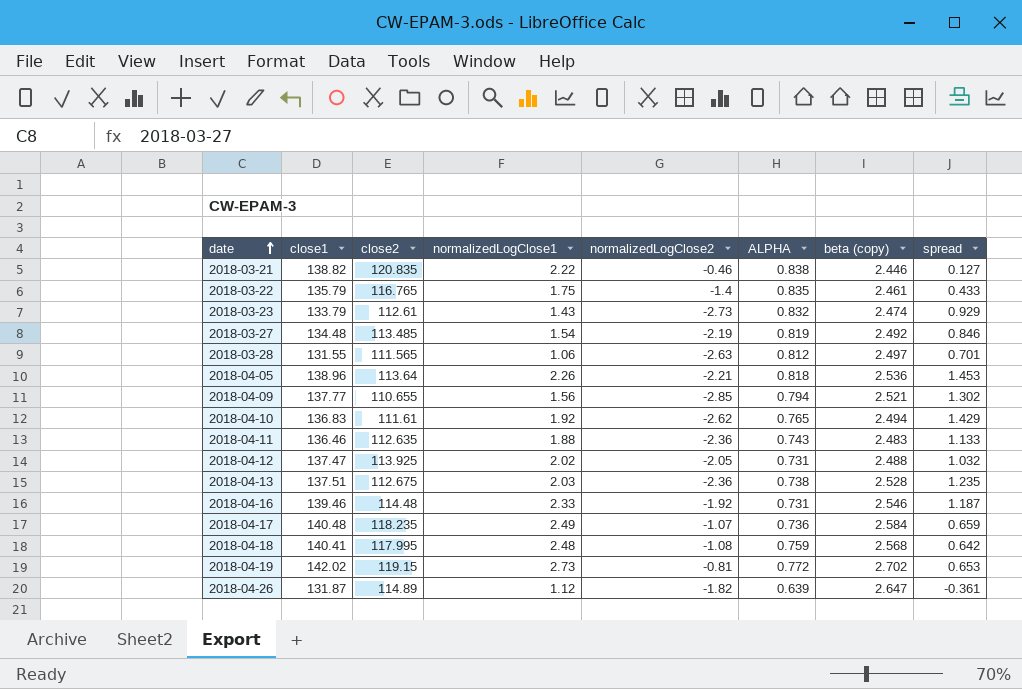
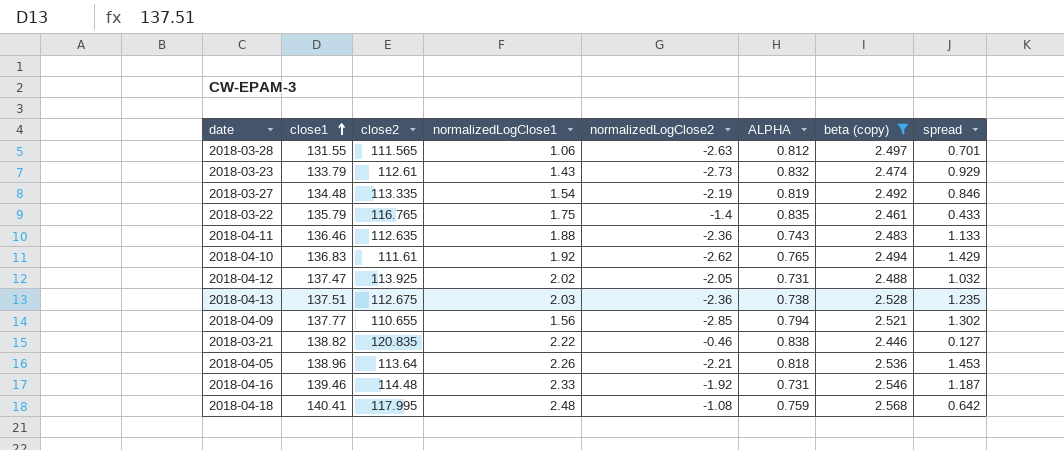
filter: none -> beta (copy) <= 2.568
row order: date ascending -> close1 ascending
2018-03-27 | close2: 113.485 -> 113.335

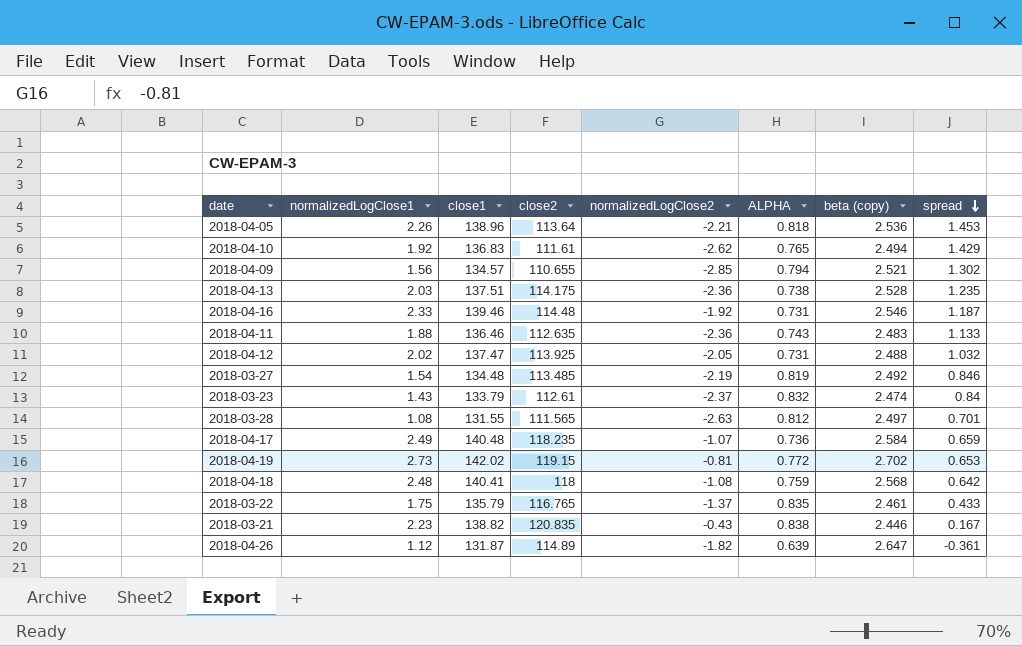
filter: beta (copy) <= 2.568 -> none
row order: close1 ascending -> spread descending
column normalizedLogClose1 | position: 4 -> 2
2018-04-09 | close1: 137.77 -> 134.57
2018-04-13 | close2: 112.675 -> 114.175
2018-03-27 | close2: 113.335 -> 113.485
2018-03-23 | normalizedLogClose2: -2.73 -> -2.37
2018-03-23 | spread: 0.929 -> 0.84
2018-03-28 | normalizedLogClose1: 1.06 -> 1.08
2018-04-18 | close2: 117.995 -> 118
2018-03-22 | normalizedLogClose2: -1.4 -> -1.37
2018-03-21 | normalizedLogClose1: 2.22 -> 2.23
2018-03-21 | normalizedLogClose2: -0.46 -> -0.43
2018-03-21 | spread: 0.127 -> 0.167

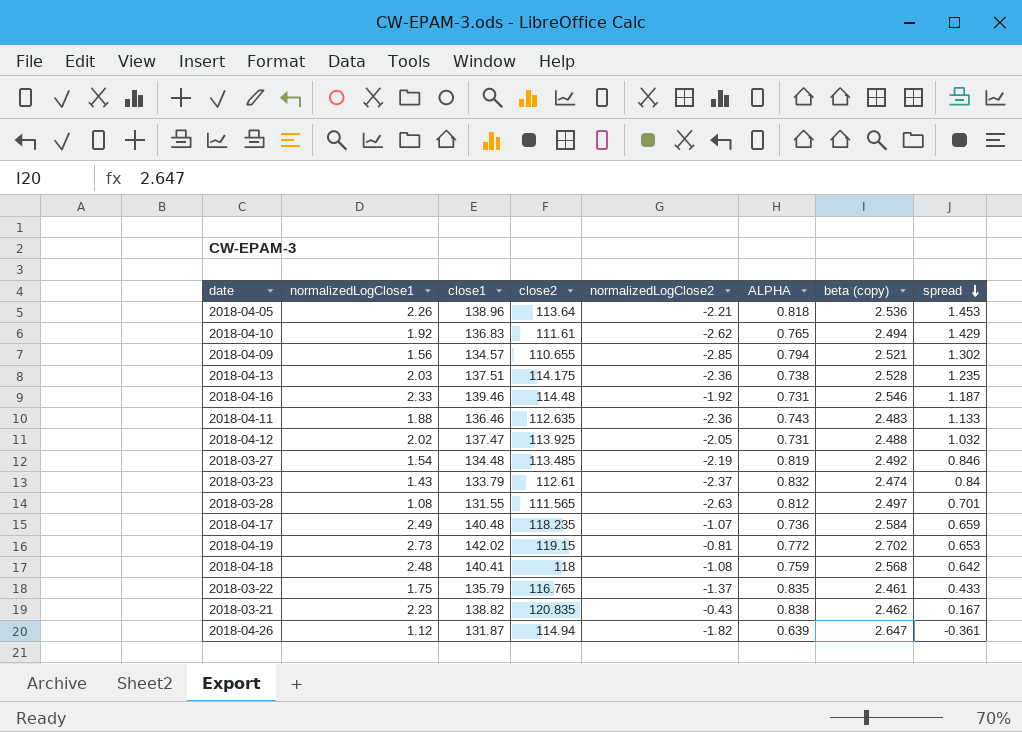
2018-03-21 | beta (copy): 2.446 -> 2.462
2018-04-26 | close2: 114.89 -> 114.94

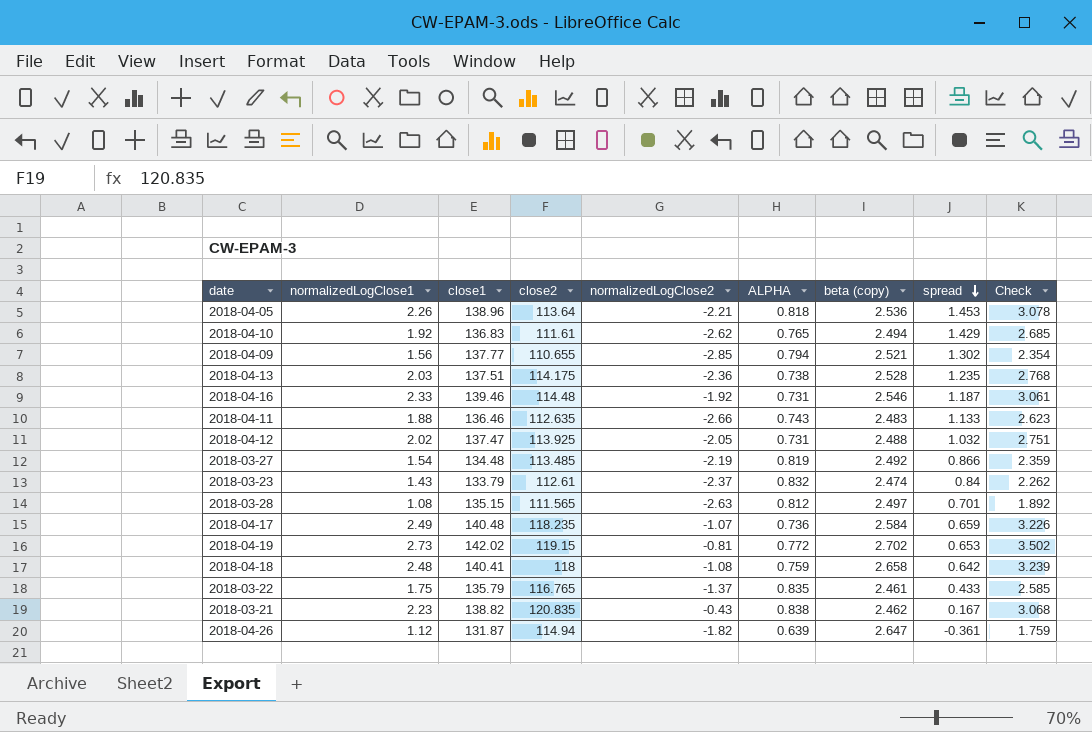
column Check | formula: none -> [normalizedLogClose1] + [ALPHA]
2018-04-09 | close1: 134.57 -> 137.77
2018-04-11 | normalizedLogClose2: -2.36 -> -2.66
2018-03-27 | spread: 0.846 -> 0.866
2018-03-28 | close1: 131.55 -> 135.15
2018-04-18 | beta (copy): 2.568 -> 2.658

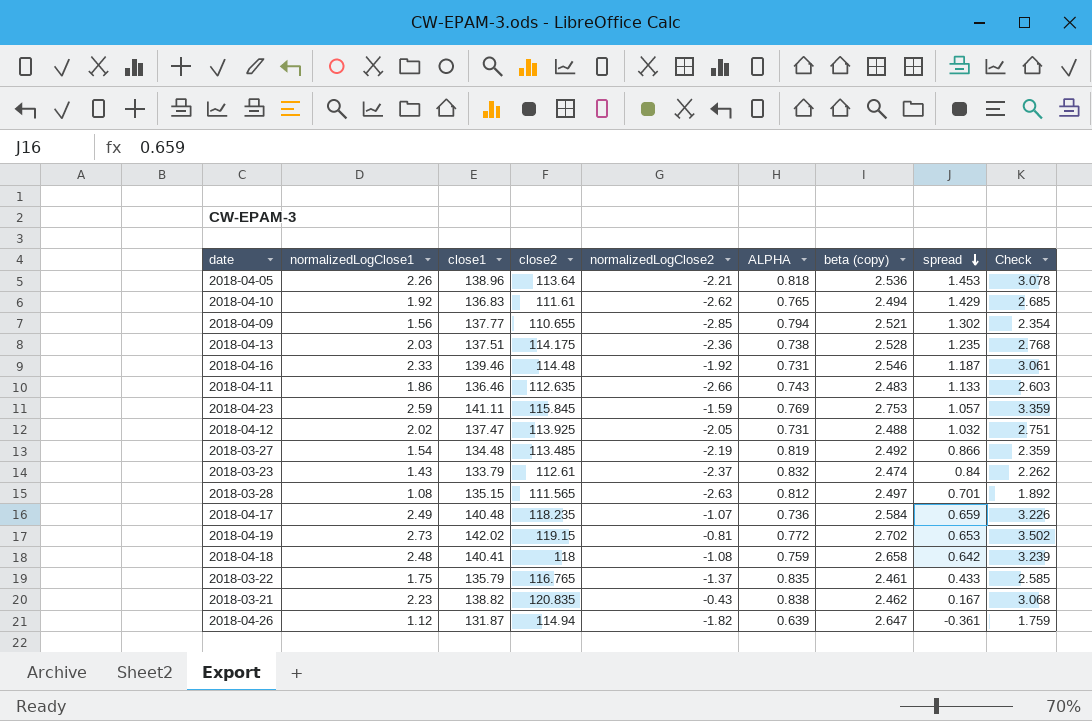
2018-04-11 | normalizedLogClose1: 1.88 -> 1.86
2018-04-11 | Check: 2.623 -> 2.603
row 2018-04-23: none -> 2.59 | 141.11 | 115.845 | -1.59 | 0.769 | 2.753 | 1.057 | 3.359

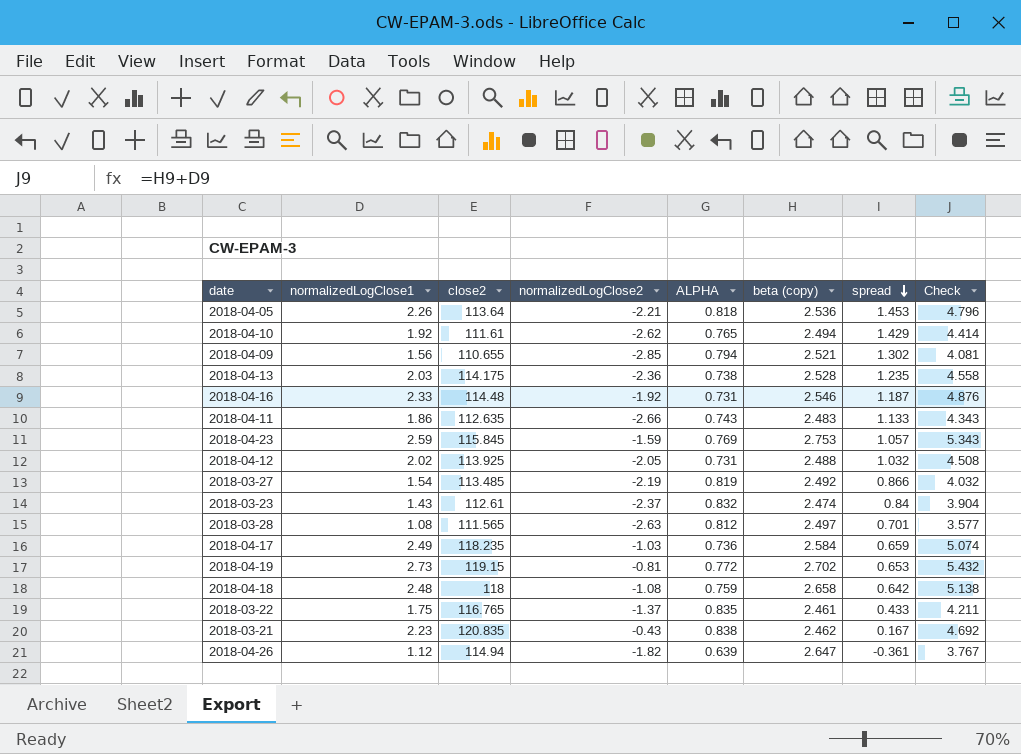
column close1 | position: 3 -> none
column Check | formula: [normalizedLogClose1] + [ALPHA] -> [normalizedLogClose1] + [beta (copy)]
2018-04-17 | normalizedLogClose2: -1.07 -> -1.03

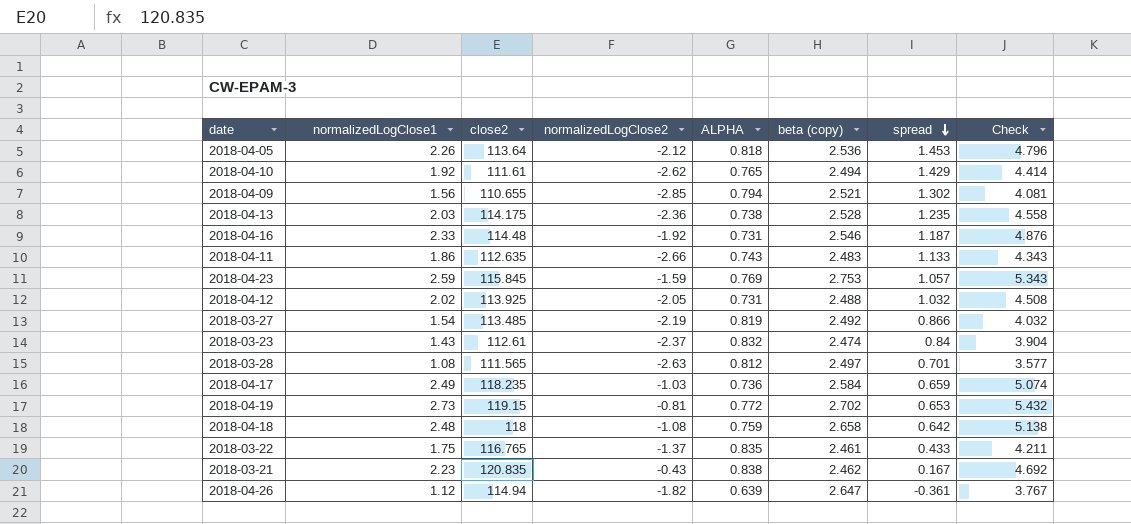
2018-04-05 | normalizedLogClose2: -2.21 -> -2.12

